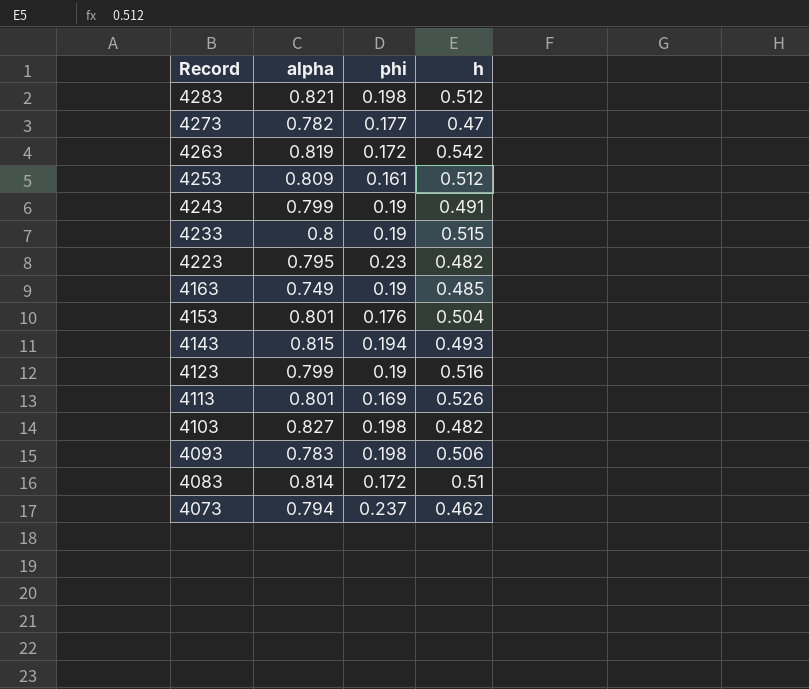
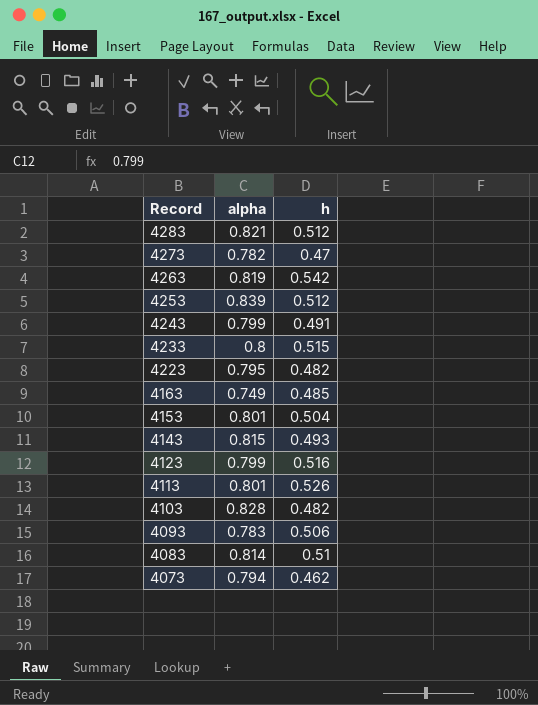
column phi | position: 3 -> none
4253 | alpha: 0.809 -> 0.839
4103 | alpha: 0.827 -> 0.828

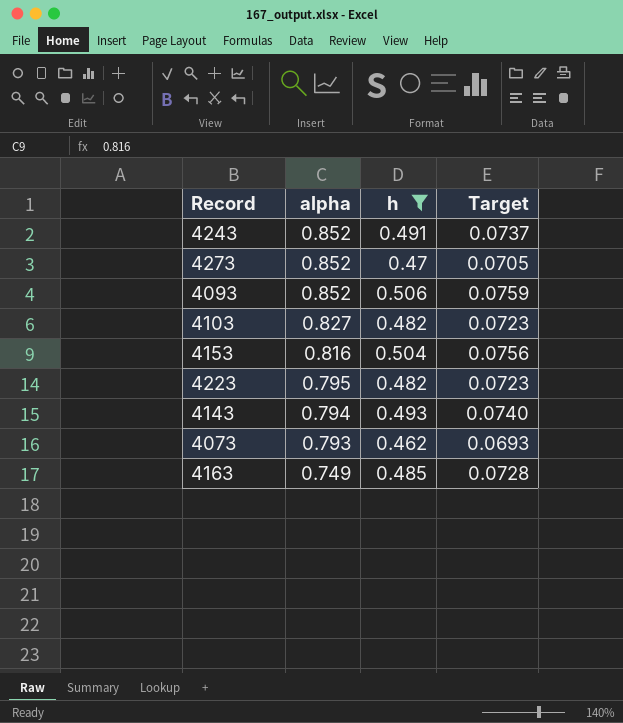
filter: none -> h <= 0.506
row order: Record descending -> alpha descending
column Target | formula: none -> [h] * 0.15
4243 | alpha: 0.799 -> 0.852
4273 | alpha: 0.782 -> 0.852
4093 | alpha: 0.783 -> 0.852
4103 | alpha: 0.828 -> 0.827
4153 | alpha: 0.801 -> 0.816
4143 | alpha: 0.815 -> 0.794
4073 | alpha: 0.794 -> 0.793

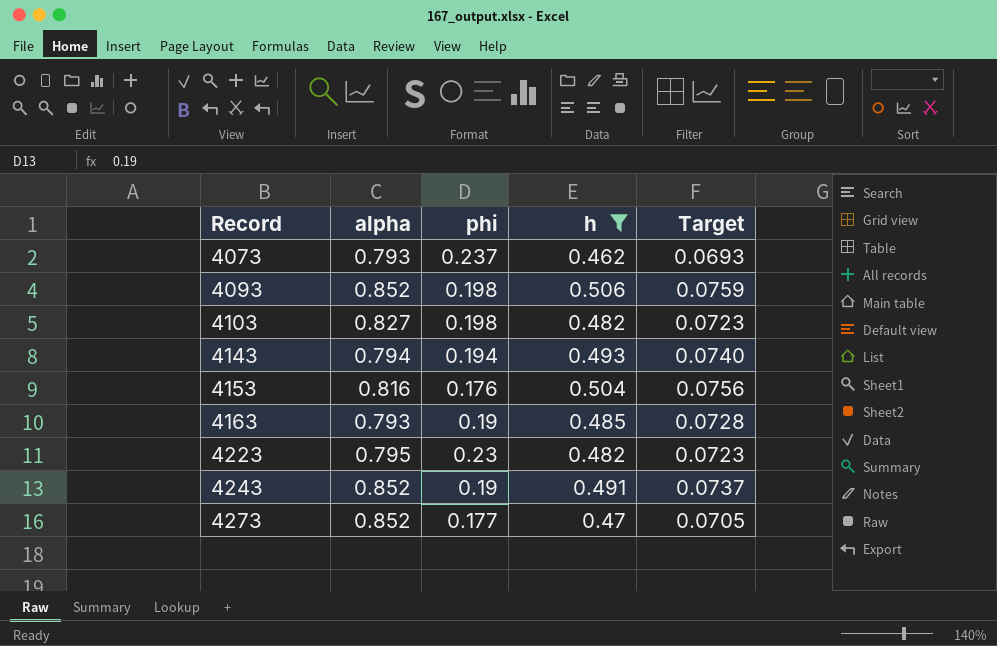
row order: alpha descending -> Record ascending
column phi | position: none -> 3
4163 | alpha: 0.749 -> 0.793

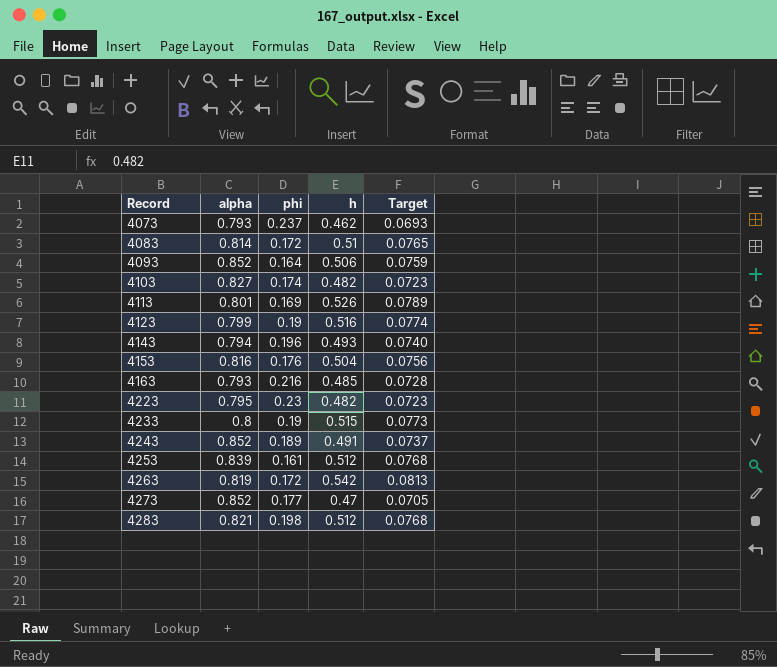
filter: h <= 0.506 -> none
4093 | phi: 0.198 -> 0.164
4103 | phi: 0.198 -> 0.174
4143 | phi: 0.194 -> 0.196
4163 | phi: 0.19 -> 0.216
4243 | phi: 0.19 -> 0.189

